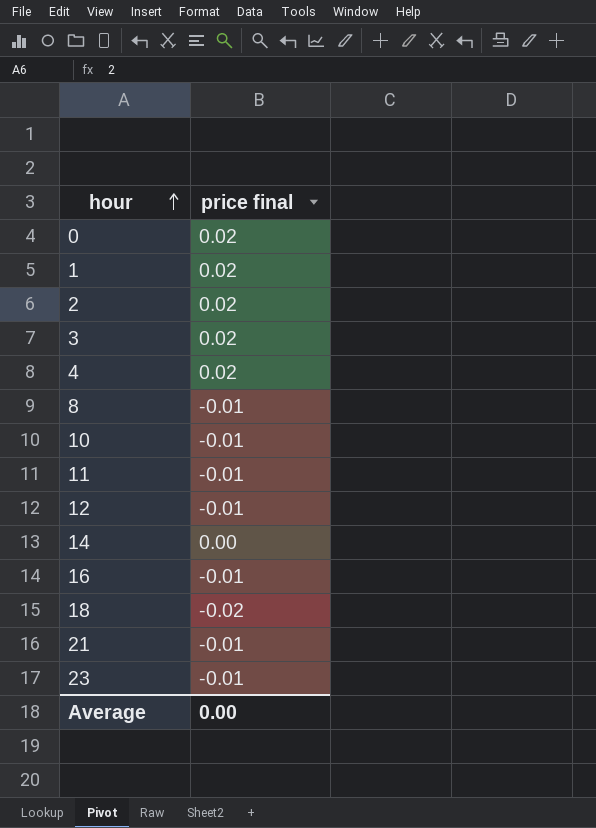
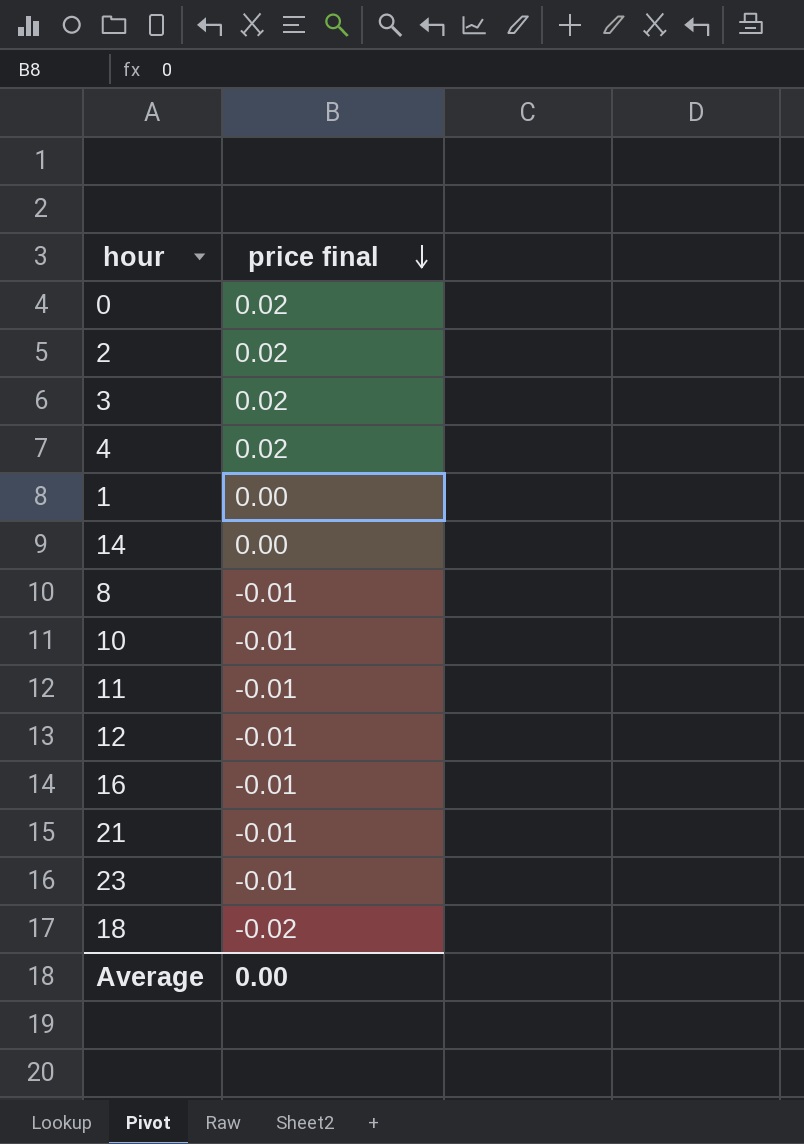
row order: hour ascending -> price final descending
1 | price final: 0.02 -> 0.00

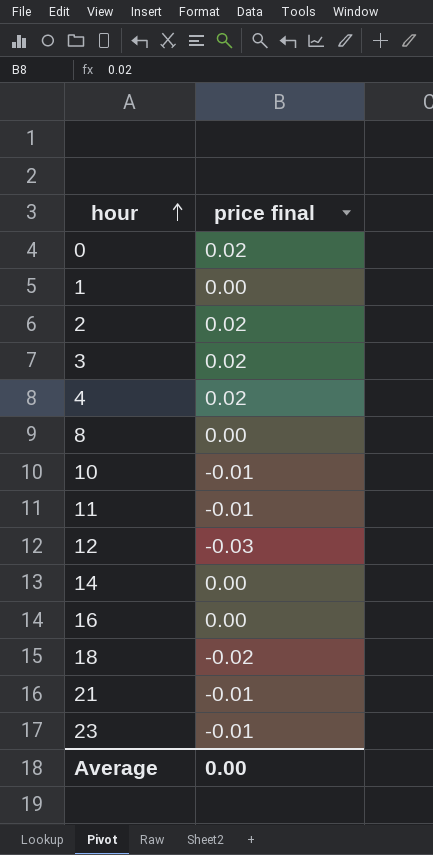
row order: price final descending -> hour ascending
8 | price final: -0.01 -> 0.00
12 | price final: -0.01 -> -0.03
16 | price final: -0.01 -> 0.00

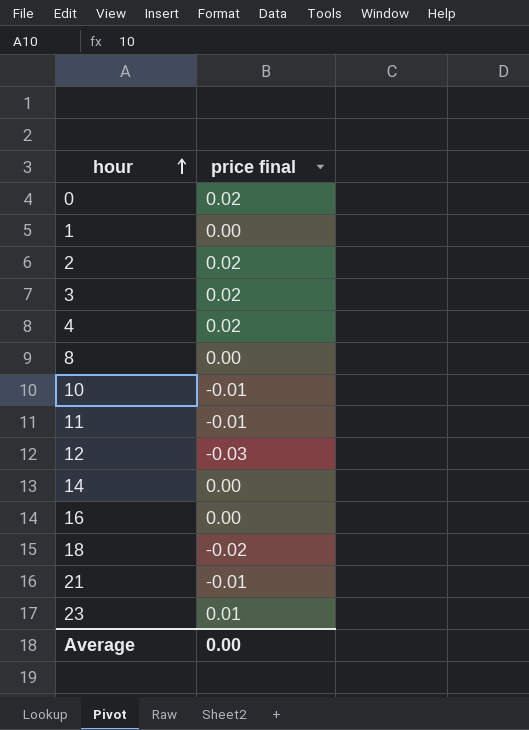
23 | price final: -0.01 -> 0.01

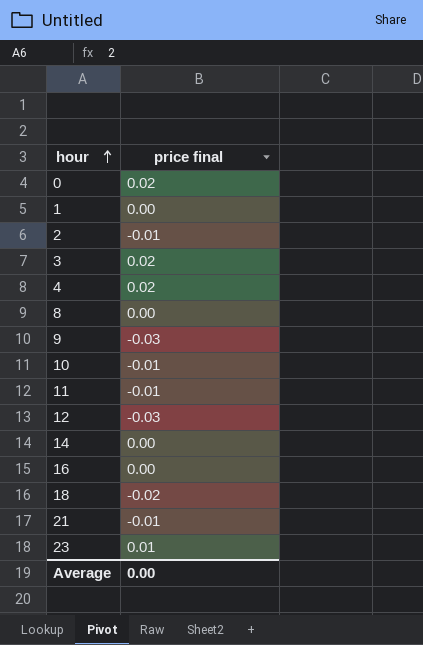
2 | price final: 0.02 -> -0.01
row 9: none -> -0.03

